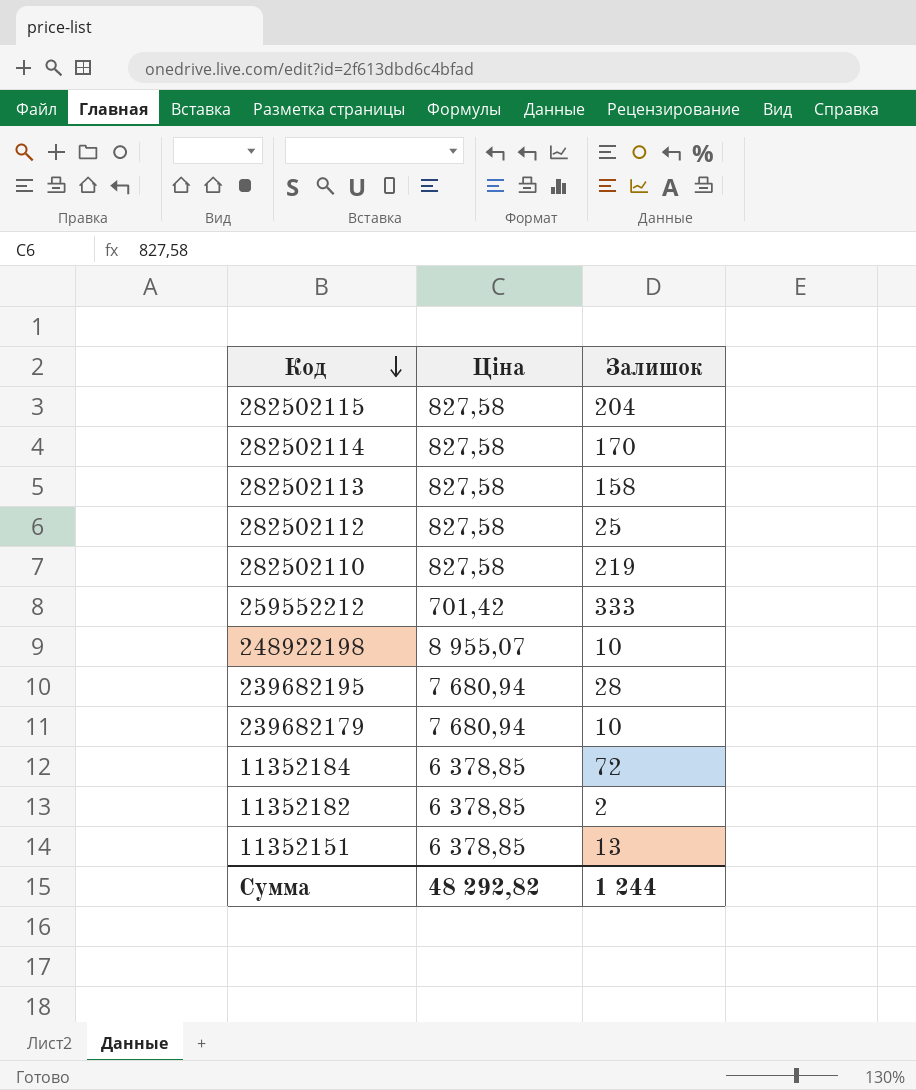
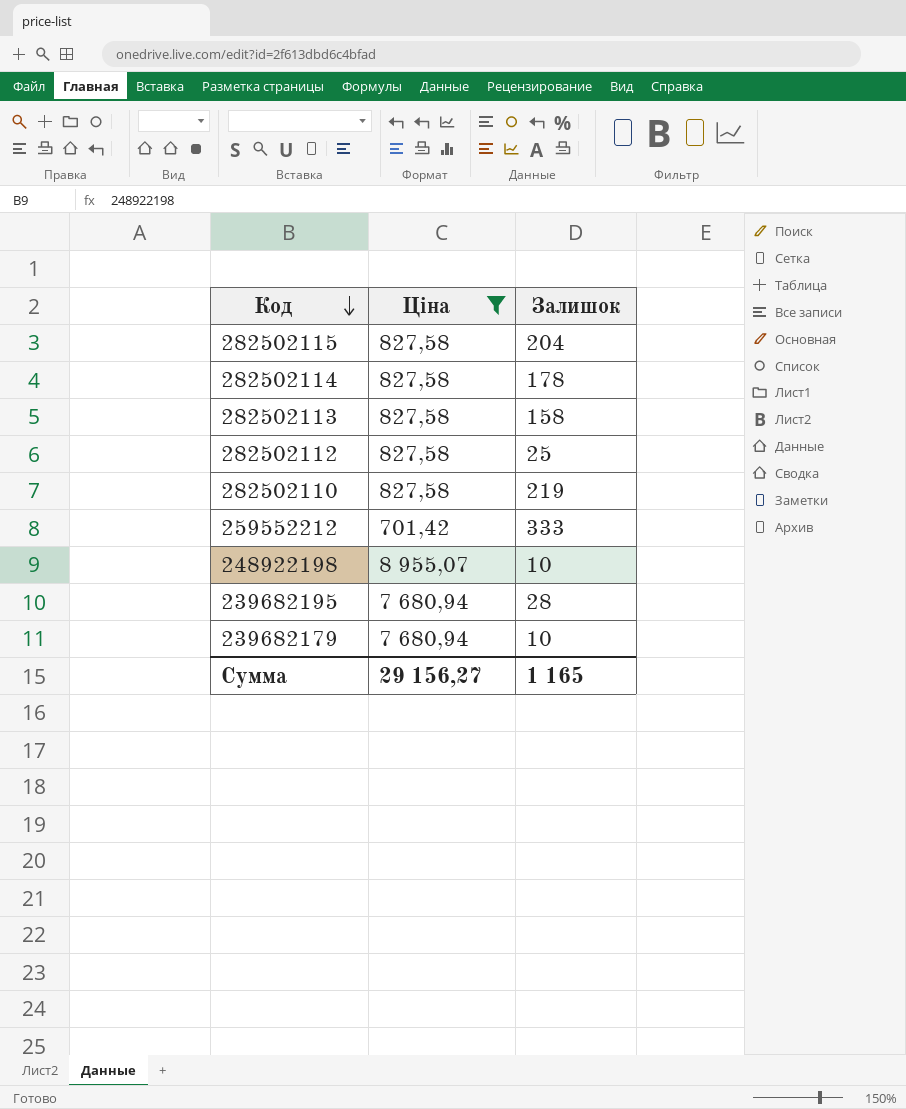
filter: none -> Ціна != 6 378,85
282502114 | Залишок: 170 -> 178
Сумма | Ціна: 48 292,82 -> 29 156,27
Сумма | Залишок: 1 244 -> 1 165

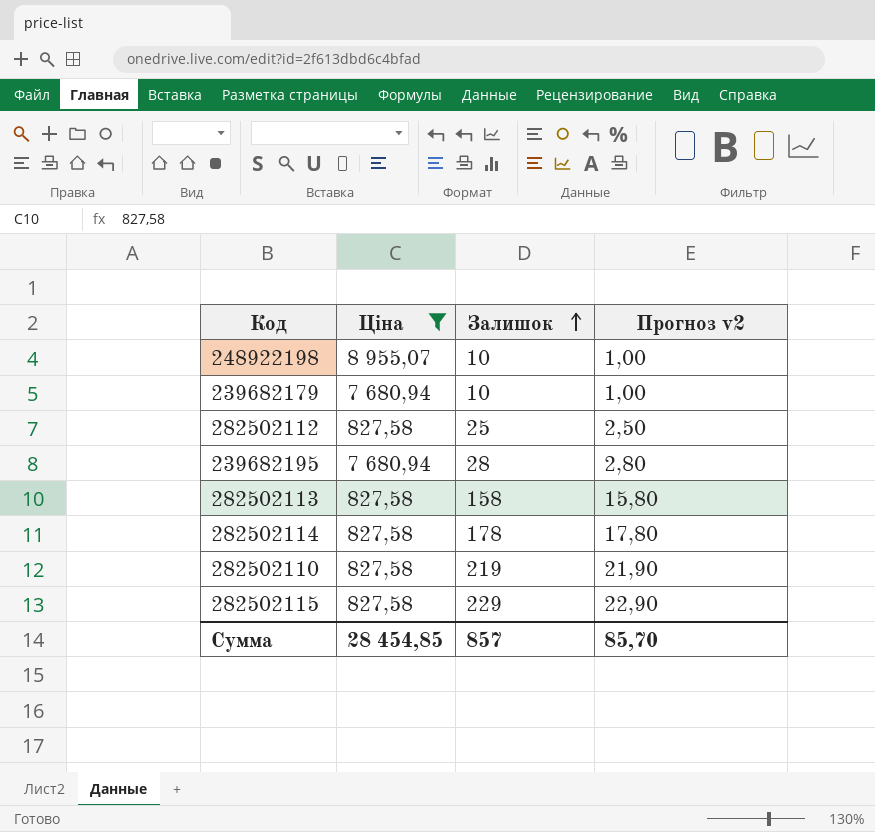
row order: Код descending -> Залишок ascending
column Прогноз v2 | formula: none -> [Залишок] * 0,1
row 259552212: 701,42 | 333 -> none
282502115 | Залишок: 204 -> 229
Сумма | Ціна: 29 156,27 -> 28 454,85
Сумма | Залишок: 1 165 -> 857

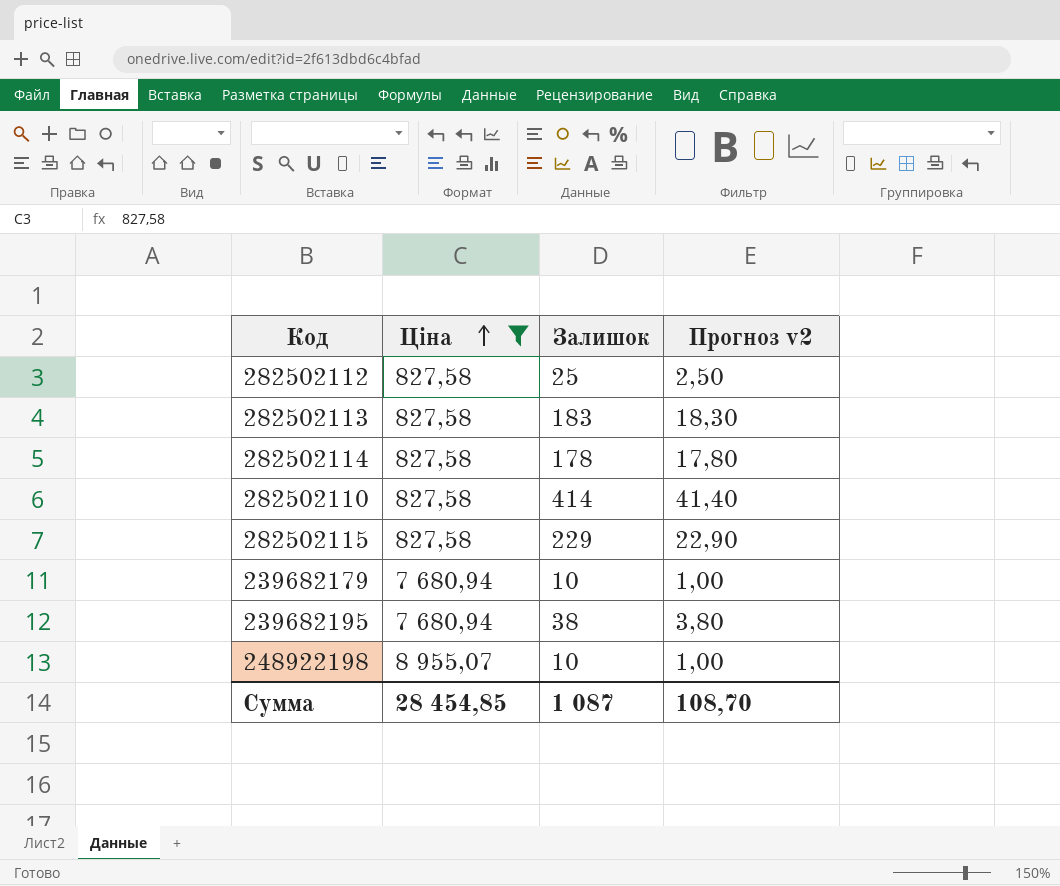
row order: Залишок ascending -> Ціна ascending
282502113 | Залишок: 158 -> 183
282502113 | Прогноз v2: 15,80 -> 18,30
282502110 | Залишок: 219 -> 414
282502110 | Прогноз v2: 21,90 -> 41,40
239682195 | Залишок: 28 -> 38
239682195 | Прогноз v2: 2,80 -> 3,80
Сумма | Залишок: 857 -> 1 087
Сумма | Прогноз v2: 85,70 -> 108,70

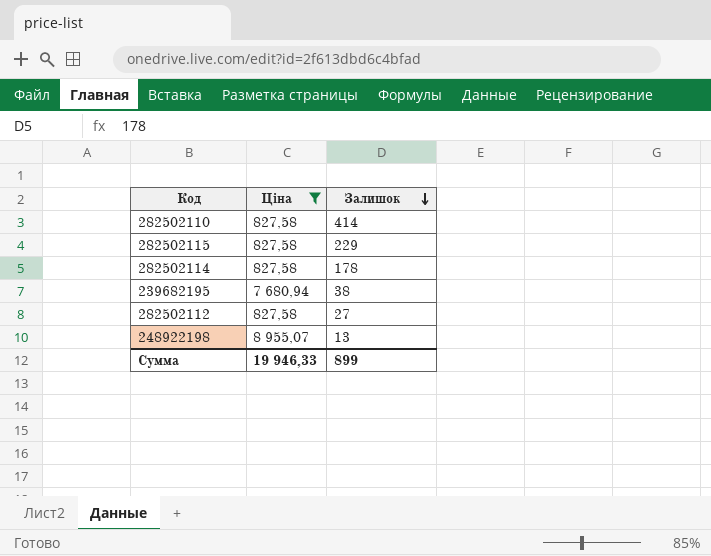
row order: Ціна ascending -> Залишок descending
column Прогноз v2 | formula: [Залишок] * 0,1 -> none
row 282502113: 827,58 | 183 | 18,30 -> none
row 239682179: 7 680,94 | 10 | 1,00 -> none
282502112 | Залишок: 25 -> 27
248922198 | Залишок: 10 -> 13
Сумма | Ціна: 28 454,85 -> 19 946,33
Сумма | Залишок: 1 087 -> 899

